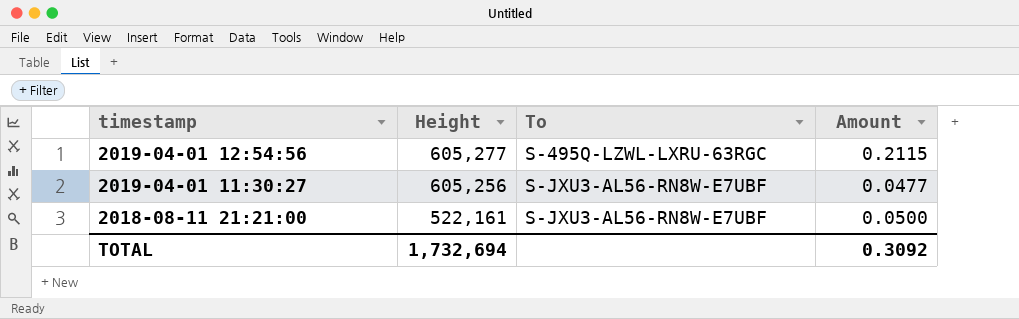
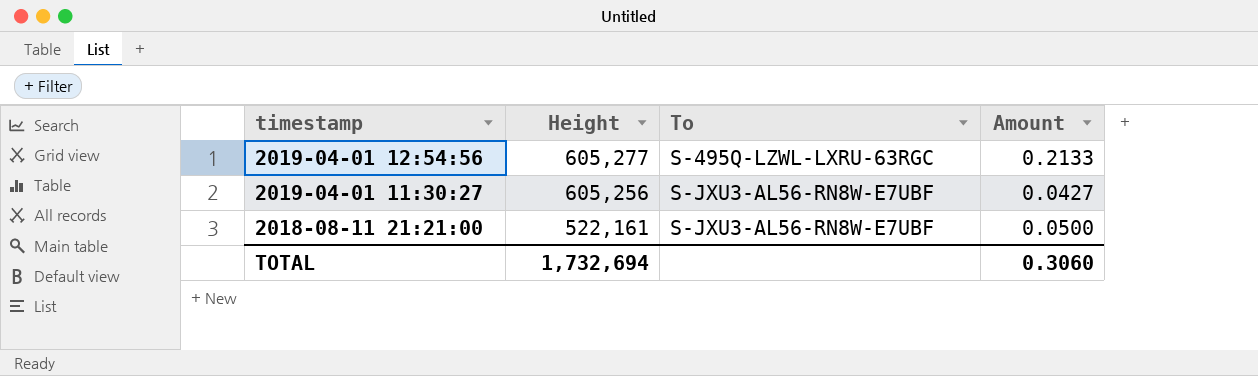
2019-04-01 12:54:56 | Amount: 0.2115 -> 0.2133
2019-04-01 11:30:27 | Amount: 0.0477 -> 0.0427
TOTAL | Amount: 0.3092 -> 0.3060

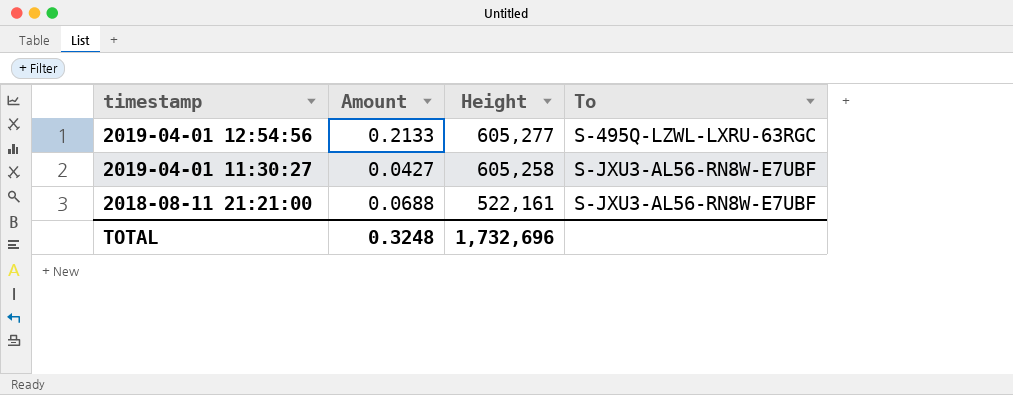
column Amount | position: 4 -> 2
2019-04-01 11:30:27 | Height: 605,256 -> 605,258
2018-08-11 21:21:00 | Amount: 0.0500 -> 0.0688
TOTAL | Amount: 0.3060 -> 0.3248
TOTAL | Height: 1,732,694 -> 1,732,696

